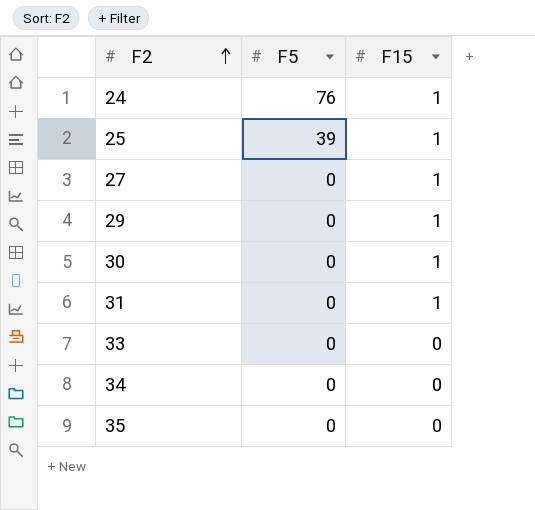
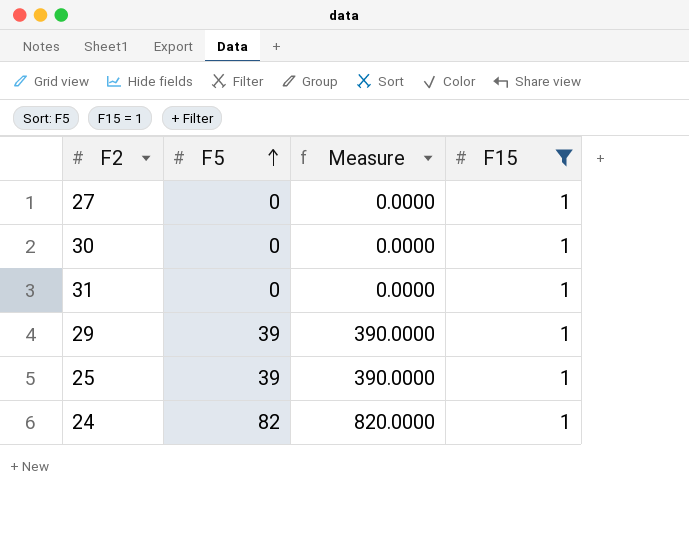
filter: none -> F15 = 1
row order: F2 ascending -> F5 ascending
column Measure | formula: none -> [F5] * 10
29 | F5: 0 -> 39
24 | F5: 76 -> 82

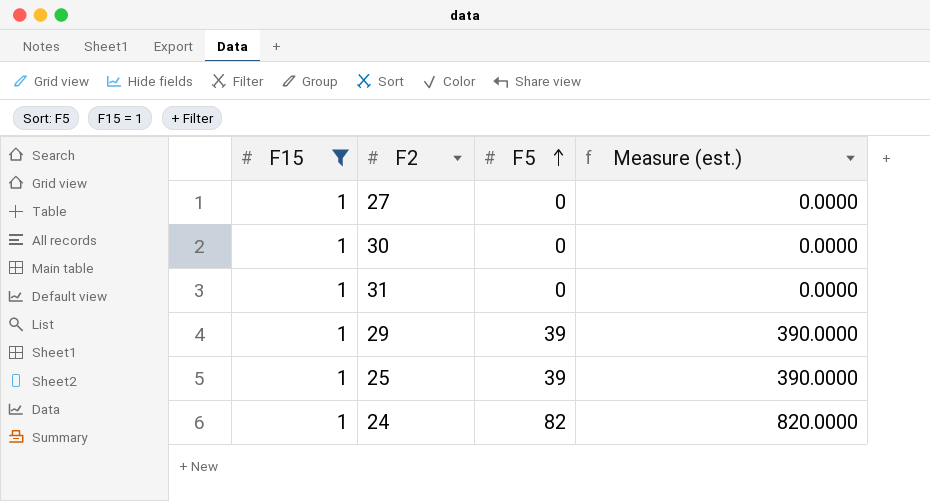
column F15 | position: 4 -> 1
column name: Measure -> Measure (est.)

